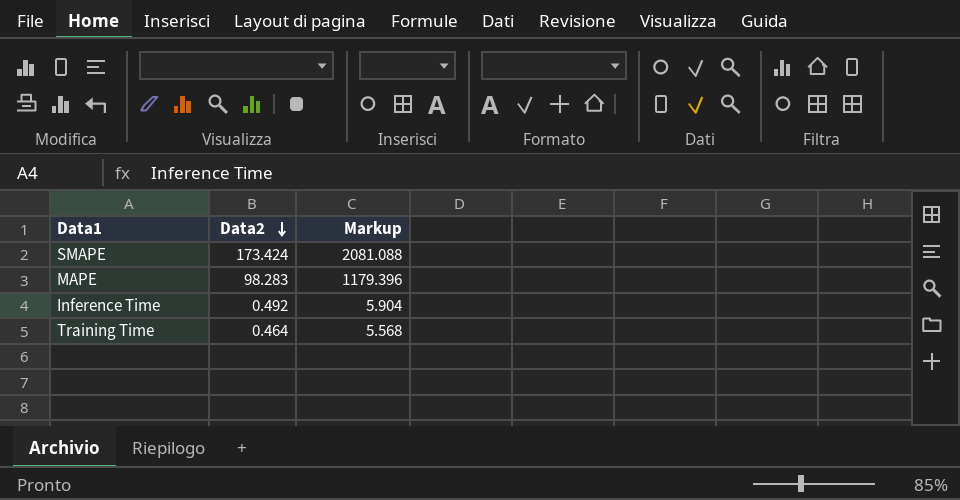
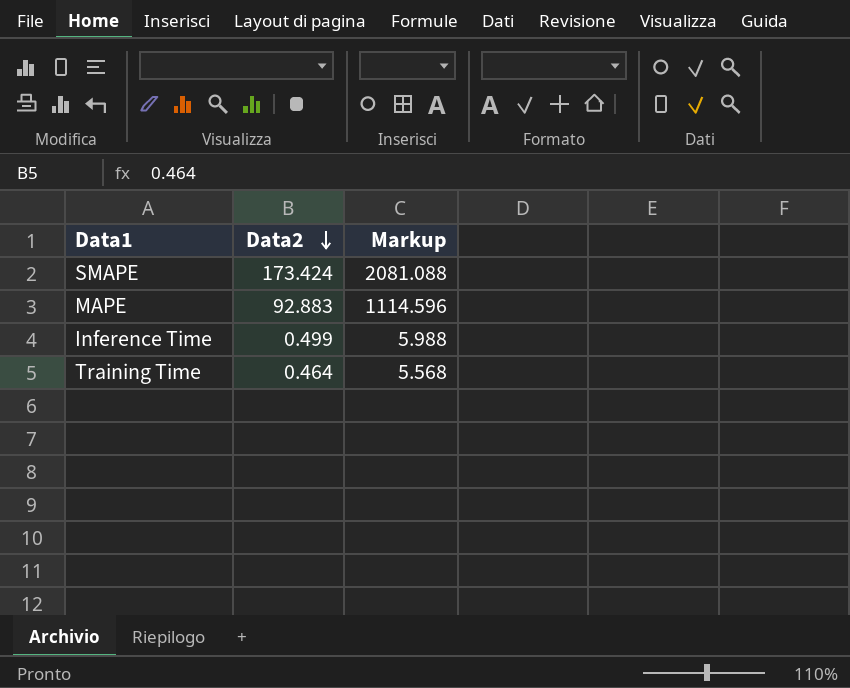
MAPE | Data2: 98.283 -> 92.883
MAPE | Markup: 1179.396 -> 1114.596
Inference Time | Data2: 0.492 -> 0.499
Inference Time | Markup: 5.904 -> 5.988

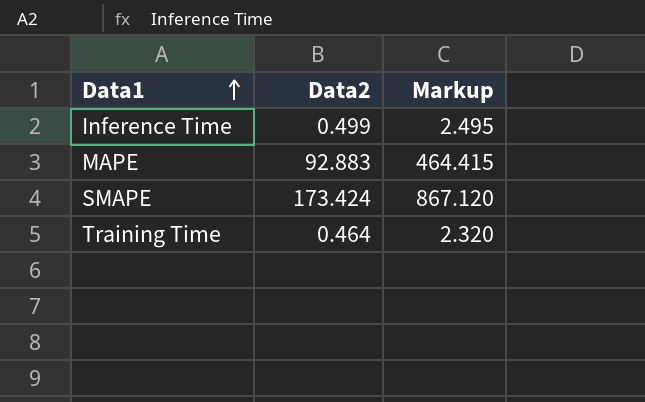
row order: Data2 descending -> Data1 ascending
column Markup | formula: [Data2] * 12 -> [Data2] * 5

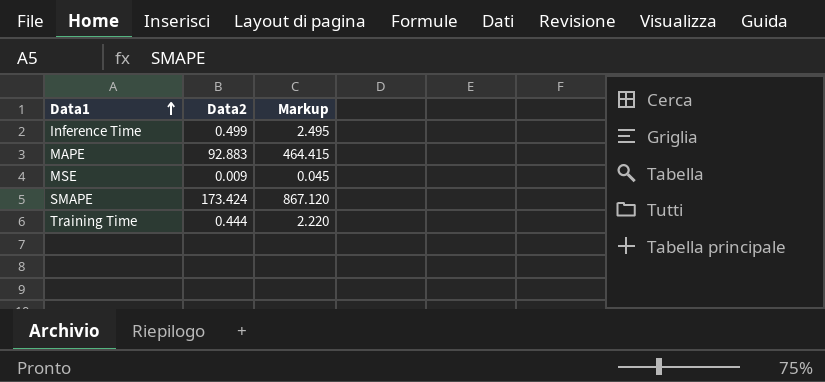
row MSE: none -> 0.009 | 0.045
Training Time | Data2: 0.464 -> 0.444
Training Time | Markup: 2.320 -> 2.220

